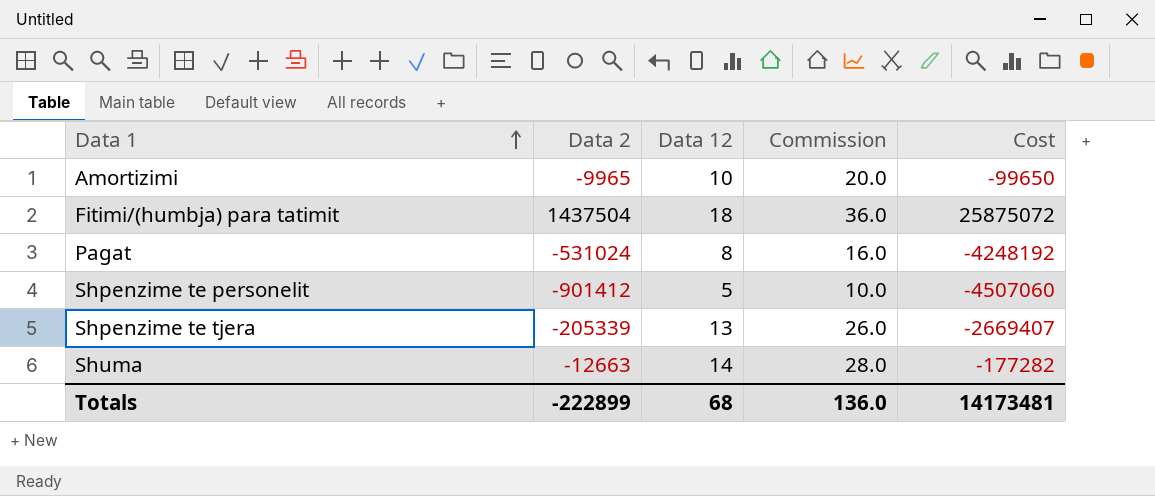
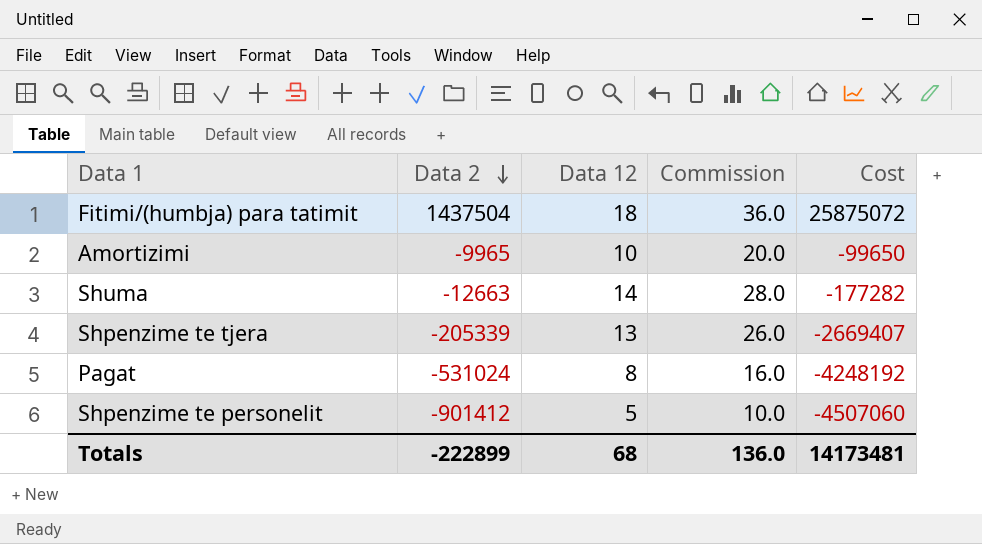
row order: Data 1 ascending -> Data 2 descending

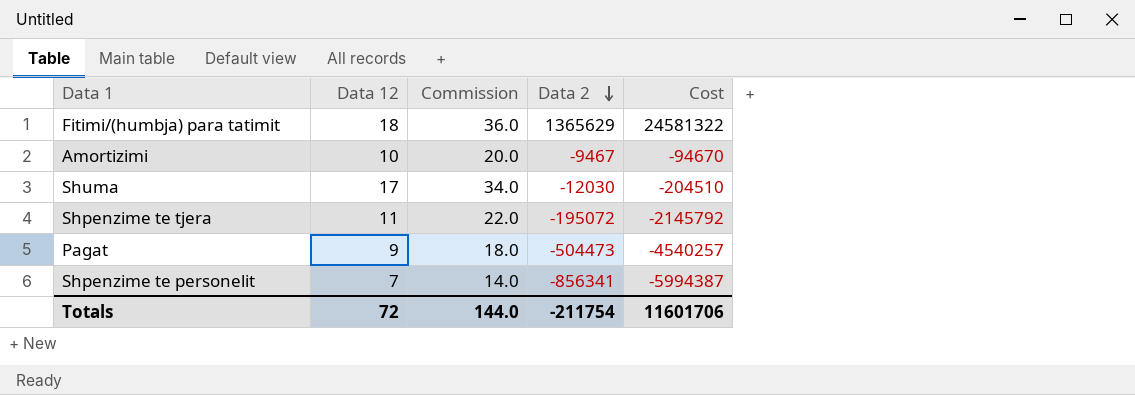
column Data 2 | position: 2 -> 4
Fitimi/(humbja) para tatimit | Data 2: 1437504 -> 1365629
Fitimi/(humbja) para tatimit | Cost: 25875072 -> 24581322
Amortizimi | Data 2: -9965 -> -9467
Amortizimi | Cost: -99650 -> -94670
Shuma | Data 12: 14 -> 17
Shuma | Commission: 28.0 -> 34.0
Shuma | Data 2: -12663 -> -12030
Shuma | Cost: -177282 -> -204510
Shpenzime te tjera | Data 12: 13 -> 11
Shpenzime te tjera | Commission: 26.0 -> 22.0
Shpenzime te tjera | Data 2: -205339 -> -195072
Shpenzime te tjera | Cost: -2669407 -> -2145792
Pagat | Data 12: 8 -> 9
Pagat | Commission: 16.0 -> 18.0
Pagat | Data 2: -531024 -> -504473
Pagat | Cost: -4248192 -> -4540257
Shpenzime te personelit | Data 12: 5 -> 7
Shpenzime te personelit | Commission: 10.0 -> 14.0
Shpenzime te personelit | Data 2: -901412 -> -856341
Shpenzime te personelit | Cost: -4507060 -> -5994387
Totals | Data 12: 68 -> 72
Totals | Commission: 136.0 -> 144.0
Totals | Data 2: -222899 -> -211754
Totals | Cost: 14173481 -> 11601706

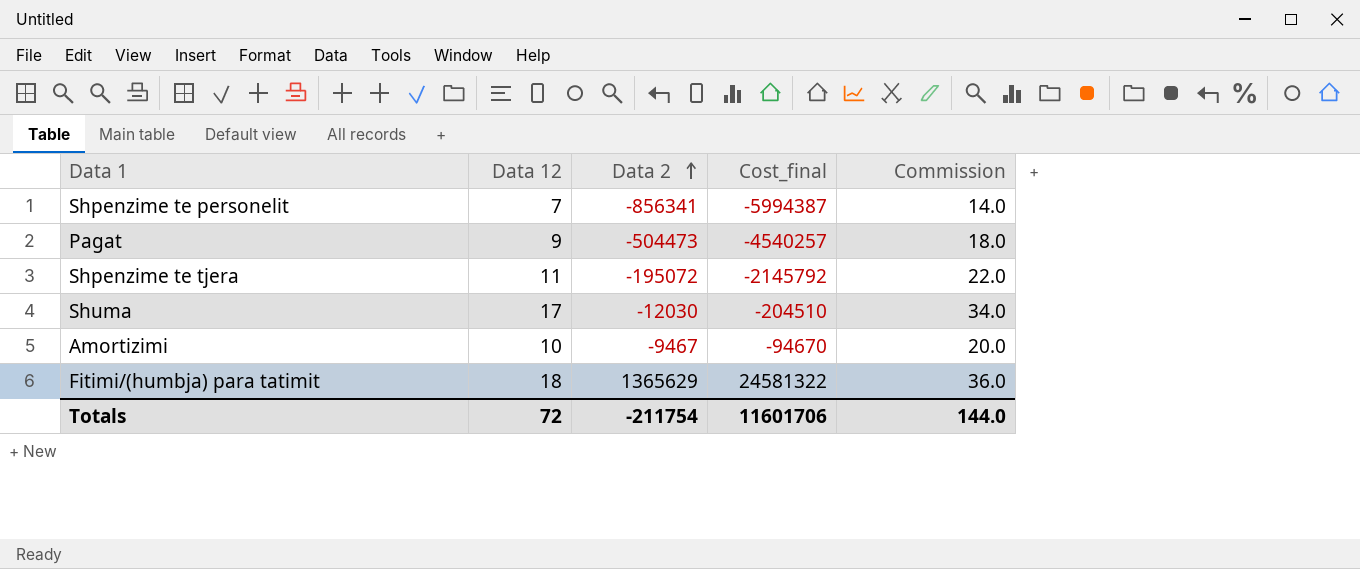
row order: Data 2 descending -> Data 2 ascending
column name: Cost -> Cost_final
column Commission | position: 3 -> 5

